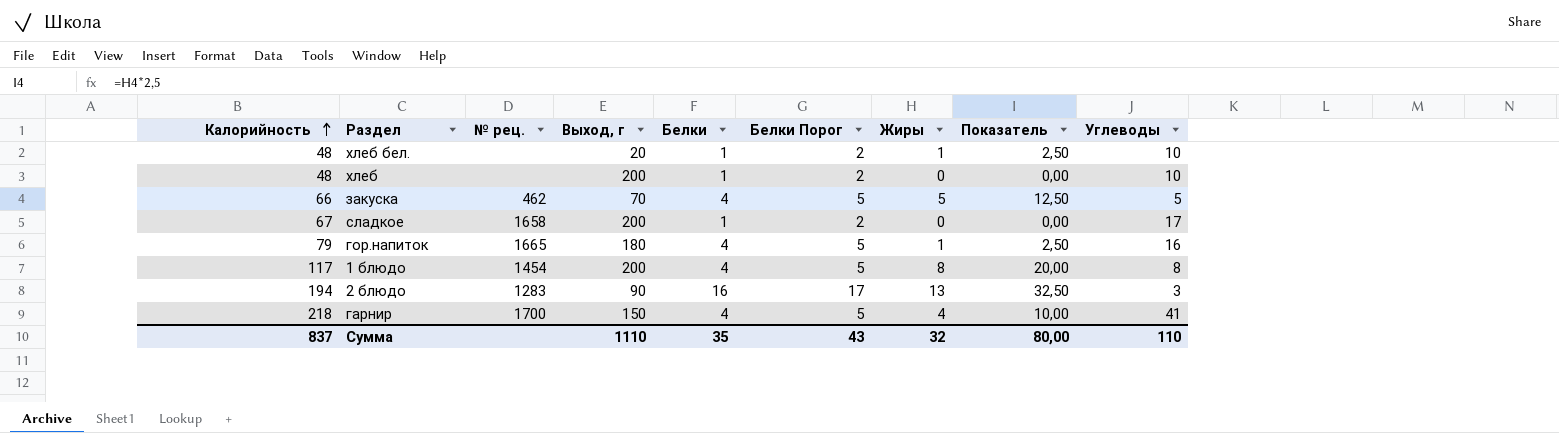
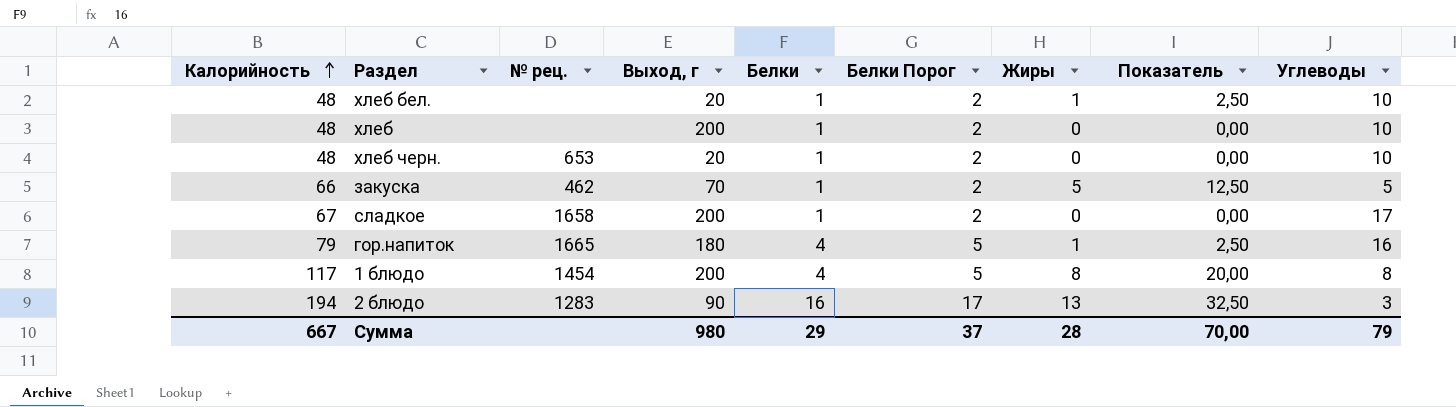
row гарнир: 218 | 1700 | 150 | 4 | 5 | 4 | 10,00 | 41 -> none
row хлеб черн.: none -> 48 | 653 | 20 | 1 | 2 | 0 | 0,00 | 10
закуска | Белки: 4 -> 1
закуска | Белки Порог: 5 -> 2
Сумма | Калорийность: 837 -> 667
Сумма | Выход, г: 1110 -> 980
Сумма | Белки: 35 -> 29
Сумма | Белки Порог: 43 -> 37
Сумма | Жиры: 32 -> 28
Сумма | Показатель: 80,00 -> 70,00
Сумма | Углеводы: 110 -> 79

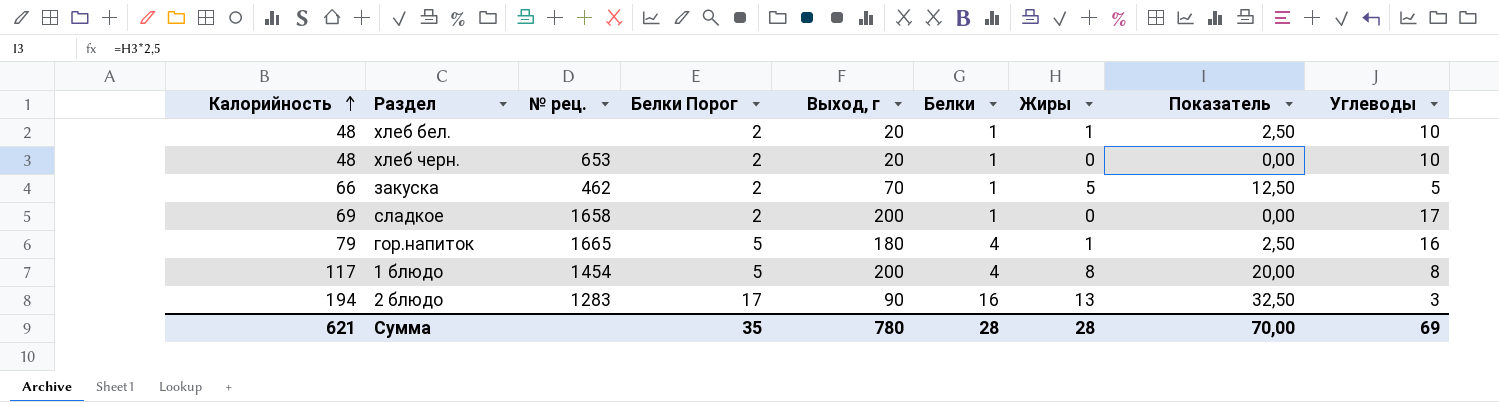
column Белки Порог | position: 6 -> 4
row хлеб: 48 | none | 200 | 1 | 2 | 0 | 0,00 | 10 -> none
сладкое | Калорийность: 67 -> 69
Сумма | Калорийность: 667 -> 621
Сумма | Белки Порог: 37 -> 35
Сумма | Выход, г: 980 -> 780
Сумма | Белки: 29 -> 28
Сумма | Углеводы: 79 -> 69

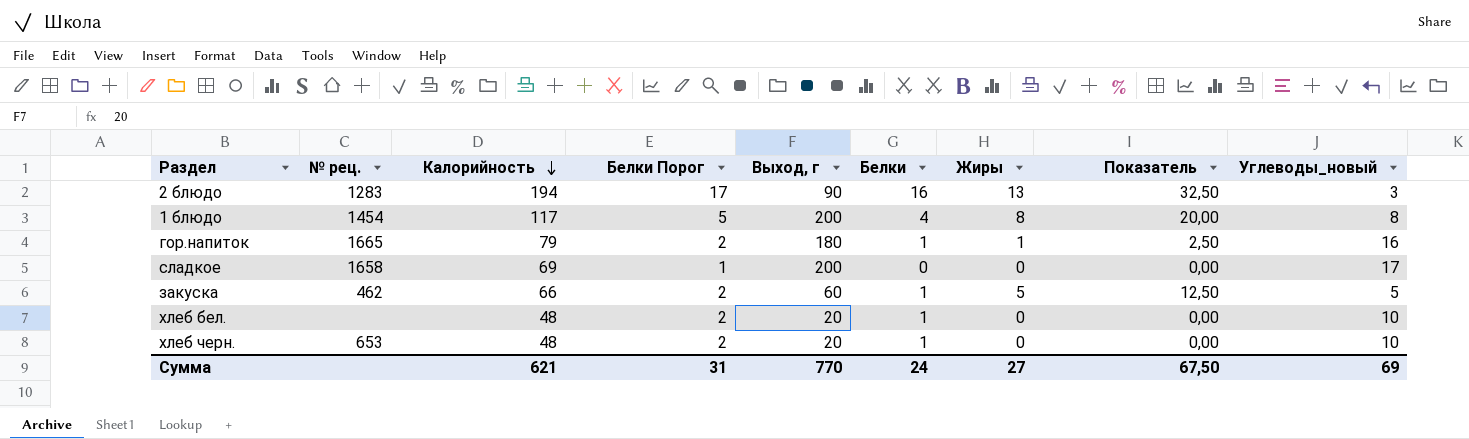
row order: Калорийность ascending -> Калорийность descending
column Калорийность | position: 1 -> 3
column name: Углеводы -> Углеводы_новый
гор.напиток | Белки Порог: 5 -> 2
гор.напиток | Белки: 4 -> 1
сладкое | Белки Порог: 2 -> 1
сладкое | Белки: 1 -> 0
закуска | Выход, г: 70 -> 60
хлеб бел. | Жиры: 1 -> 0
хлеб бел. | Показатель: 2,50 -> 0,00
Сумма | Белки Порог: 35 -> 31
Сумма | Выход, г: 780 -> 770
Сумма | Белки: 28 -> 24
Сумма | Жиры: 28 -> 27
Сумма | Показатель: 70,00 -> 67,50

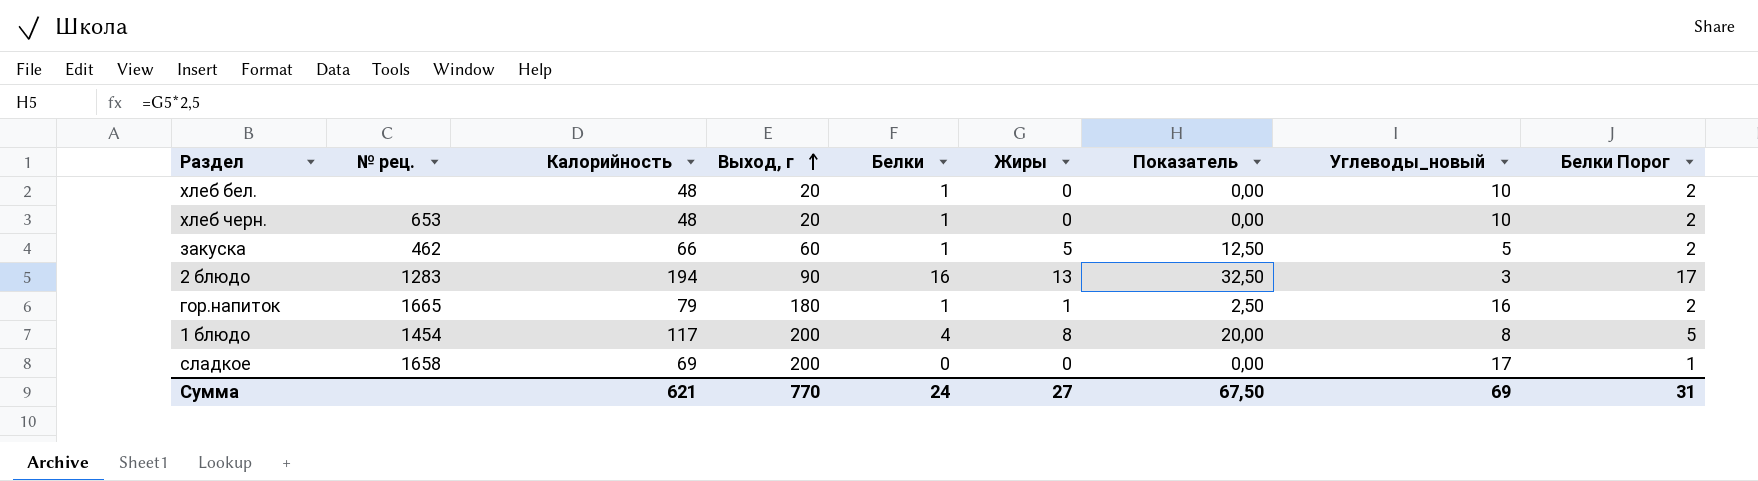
row order: Калорийность descending -> Выход, г ascending
column Белки Порог | position: 4 -> 9

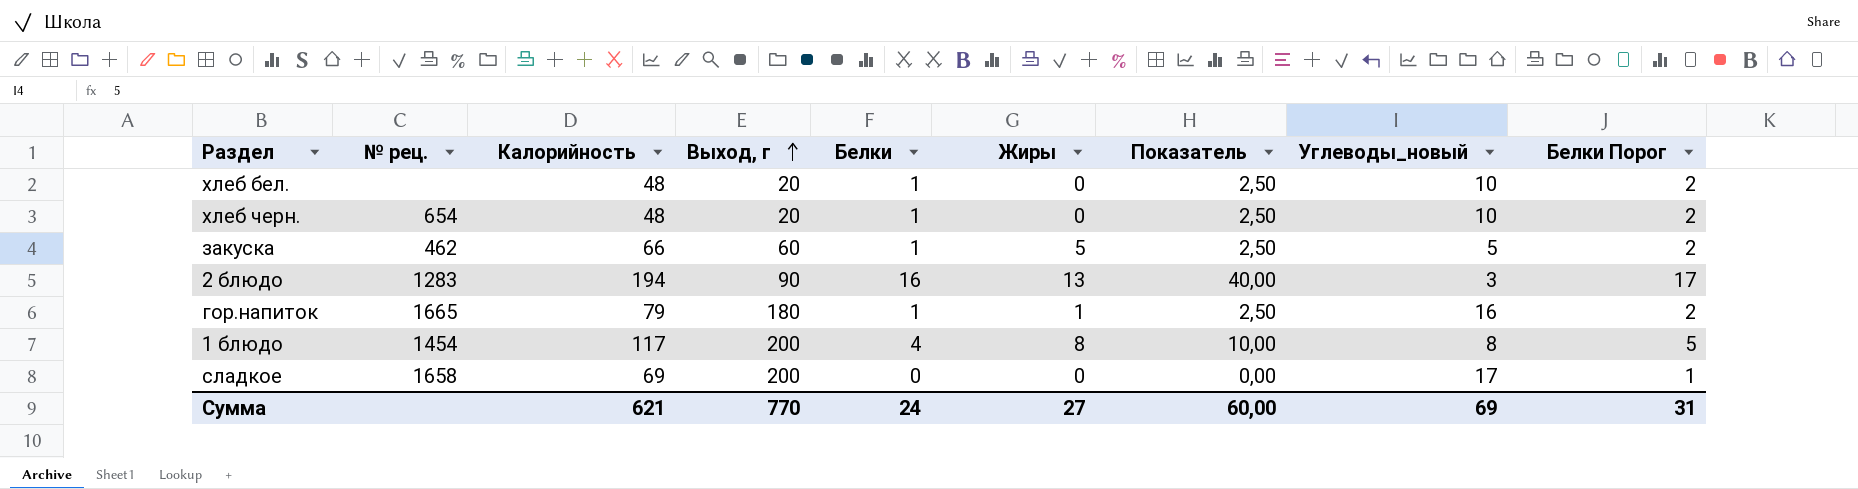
column Показатель | formula: [Жиры] * 2,5 -> [Белки] * 2,5
хлеб черн. | № рец.: 653 -> 654
Сумма | Показатель: 67,50 -> 60,00

